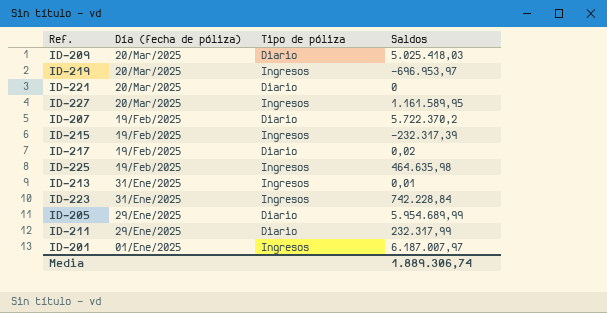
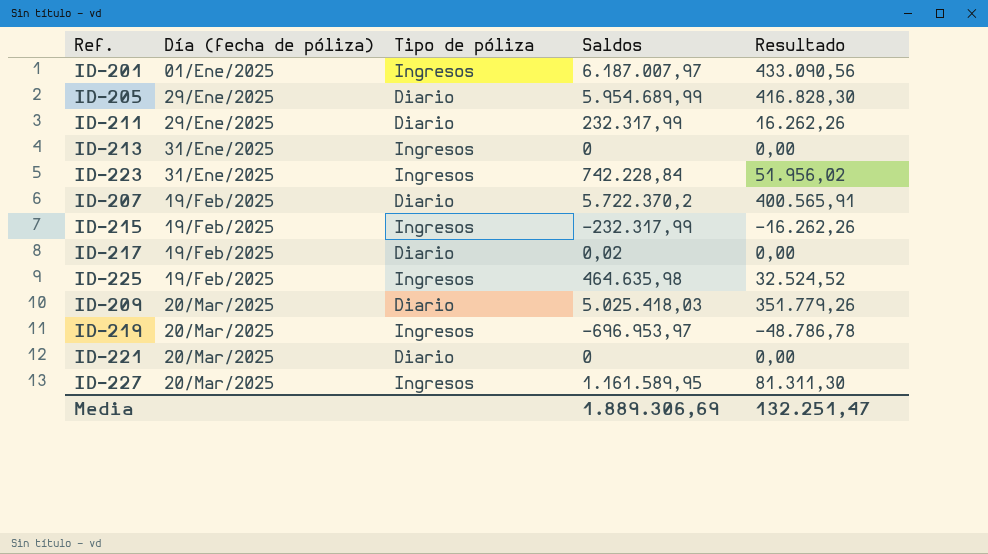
row order: Día (fecha de póliza) descending -> Día (fecha de póliza) ascending
column Resultado | formula: none -> [Saldos] * 0,07
ID-213 | Saldos: 0,01 -> 0
ID-215 | Saldos: -232.317,39 -> -232.317,99
Media | Saldos: 1.889.306,74 -> 1.889.306,69

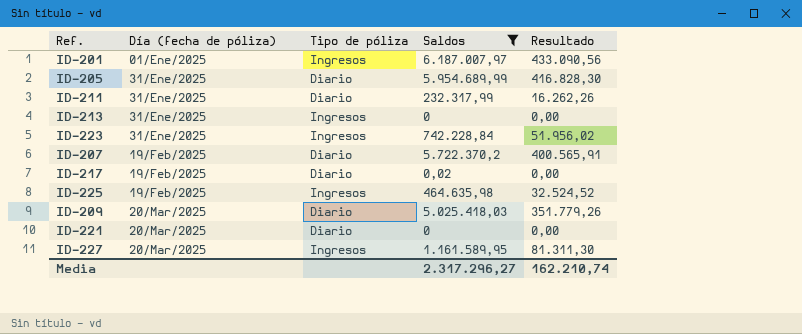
filter: none -> Saldos >= 0
ID-205 | Día (fecha de póliza): 29/Ene/2025 -> 31/Ene/2025
ID-211 | Día (fecha de póliza): 29/Ene/2025 -> 31/Ene/2025
Media | Saldos: 1.889.306,69 -> 2.317.296,27
Media | Resultado: 132.251,47 -> 162.210,74

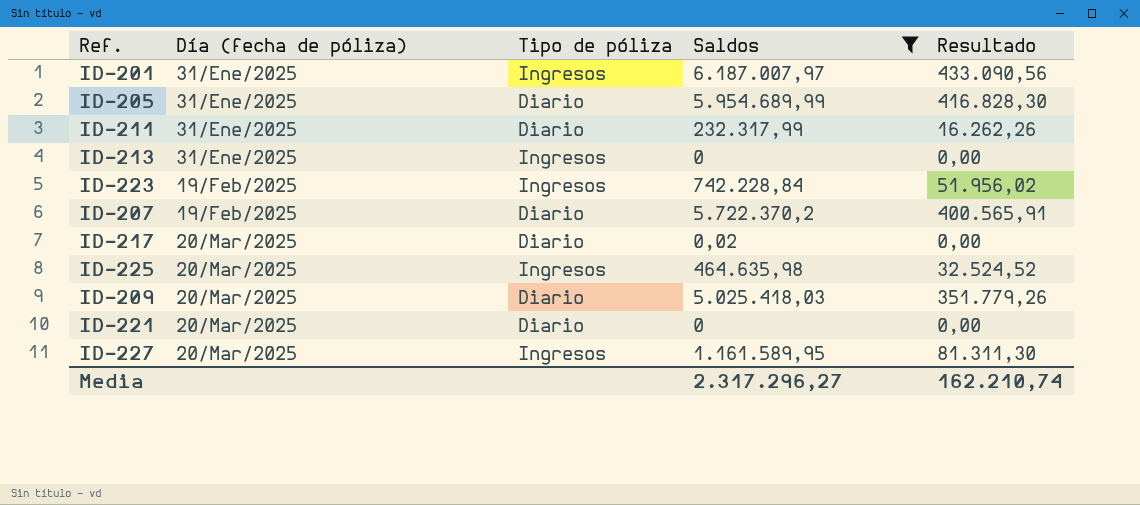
ID-201 | Día (fecha de póliza): 01/Ene/2025 -> 31/Ene/2025
ID-223 | Día (fecha de póliza): 31/Ene/2025 -> 19/Feb/2025
ID-217 | Día (fecha de póliza): 19/Feb/2025 -> 20/Mar/2025
ID-225 | Día (fecha de póliza): 19/Feb/2025 -> 20/Mar/2025

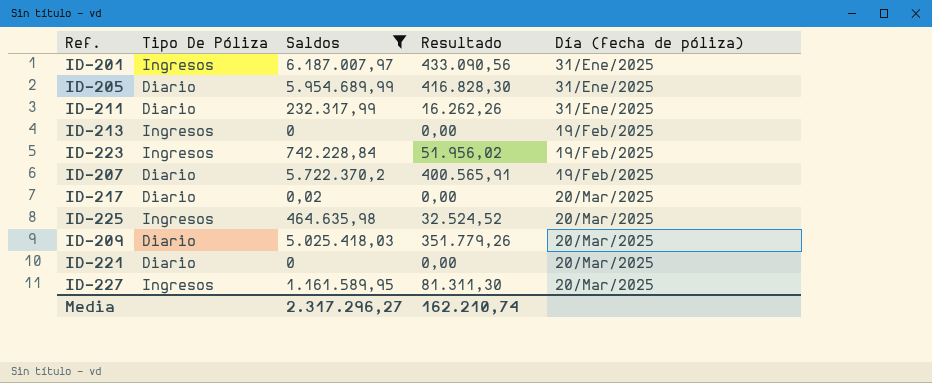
column name: Tipo de póliza -> Tipo De Póliza
column Día (fecha de póliza) | position: 2 -> 5
ID-213 | Día (fecha de póliza): 31/Ene/2025 -> 19/Feb/2025

